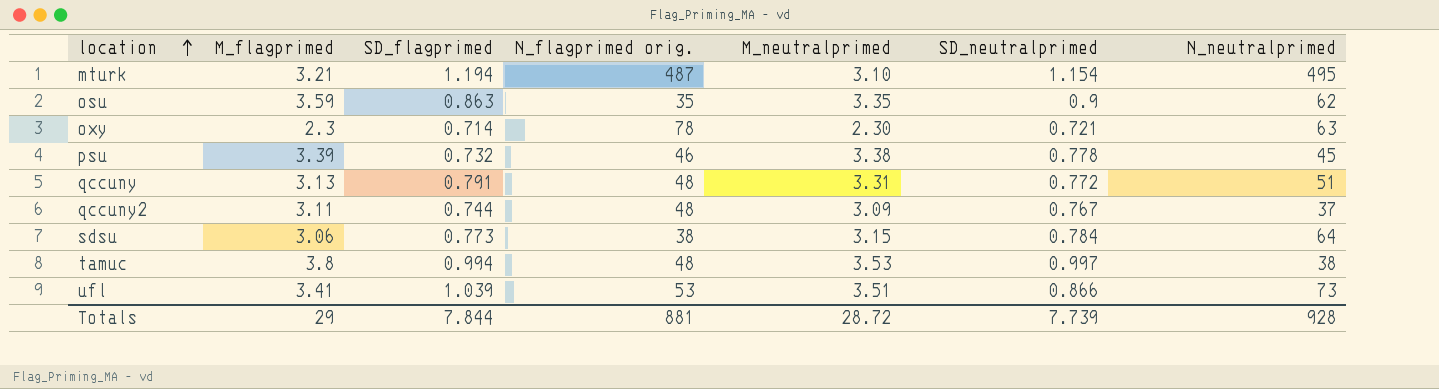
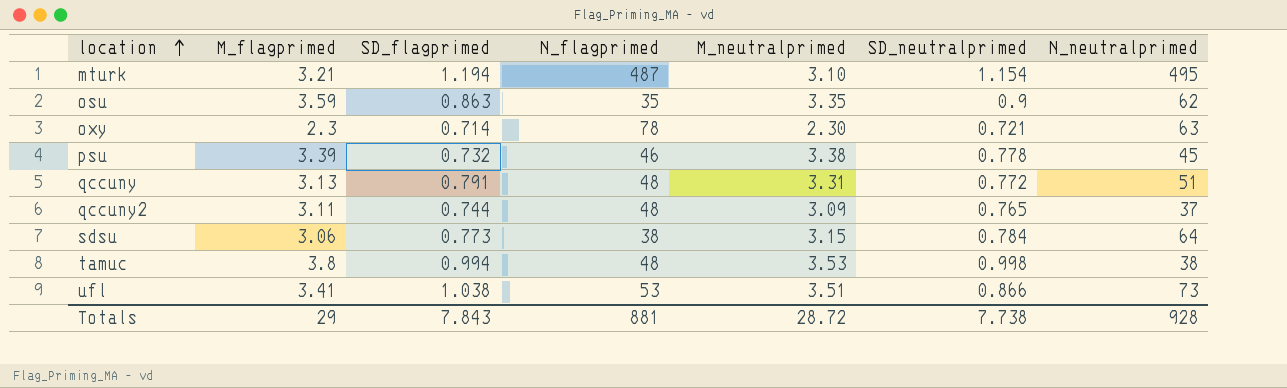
column name: N_flagprimed orig. -> N_flagprimed
qccuny2 | SD_neutralprimed: 0.767 -> 0.765
tamuc | SD_neutralprimed: 0.997 -> 0.998
ufl | SD_flagprimed: 1.039 -> 1.038
Totals | SD_flagprimed: 7.844 -> 7.843
Totals | SD_neutralprimed: 7.739 -> 7.738

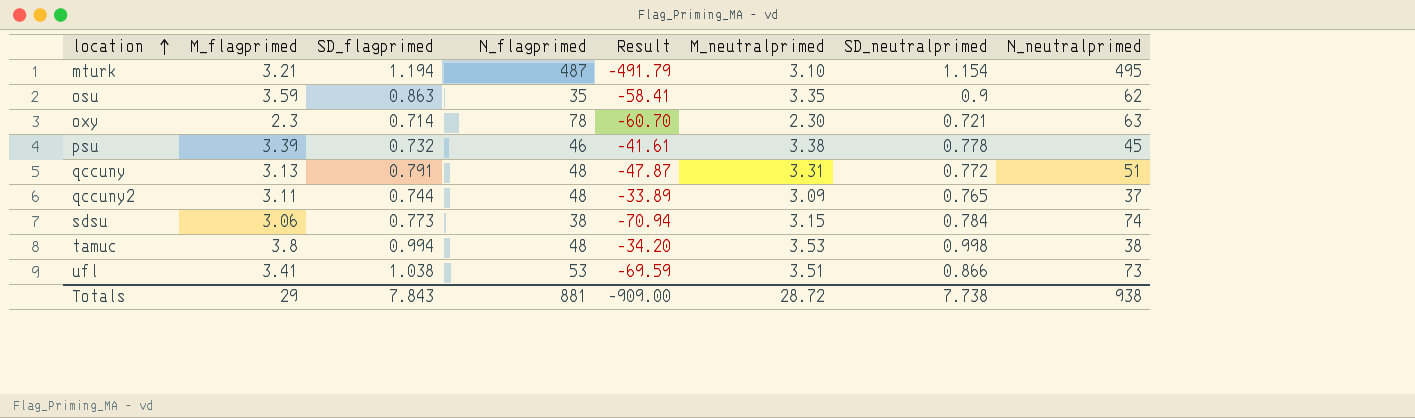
column Result | formula: none -> [M_flagprimed] - [N_neutralprimed]
sdsu | N_neutralprimed: 64 -> 74
Totals | N_neutralprimed: 928 -> 938

